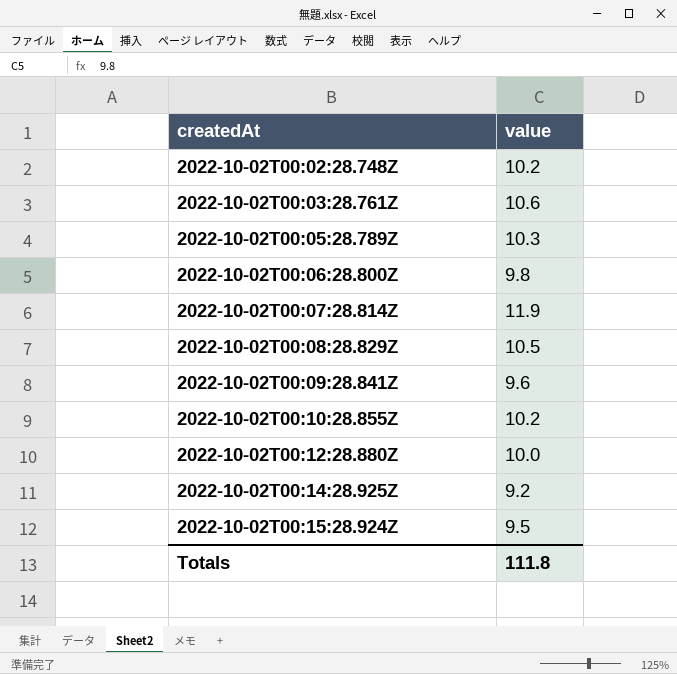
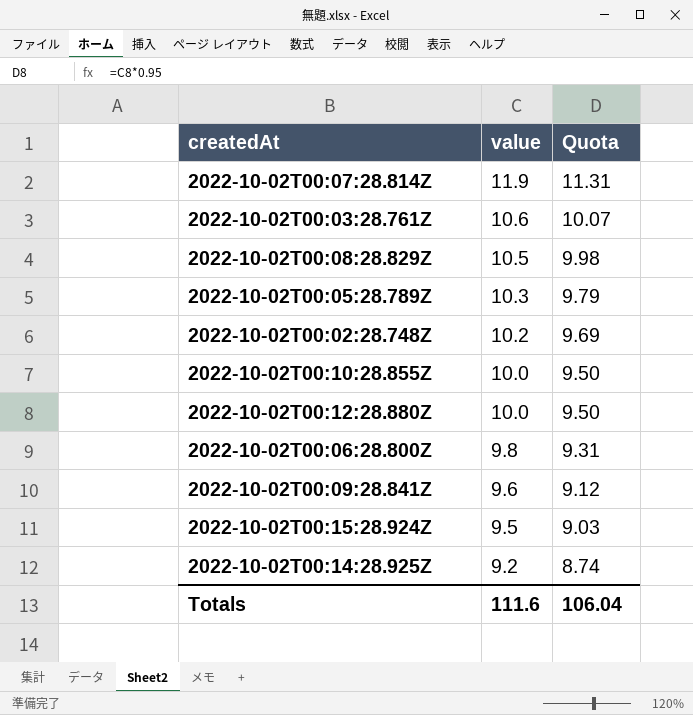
row order: createdAt ascending -> value descending
column Quota | formula: none -> [value] * 0.95
2022-10-02T00:10:28.855Z | value: 10.2 -> 10.0
Totals | value: 111.8 -> 111.6

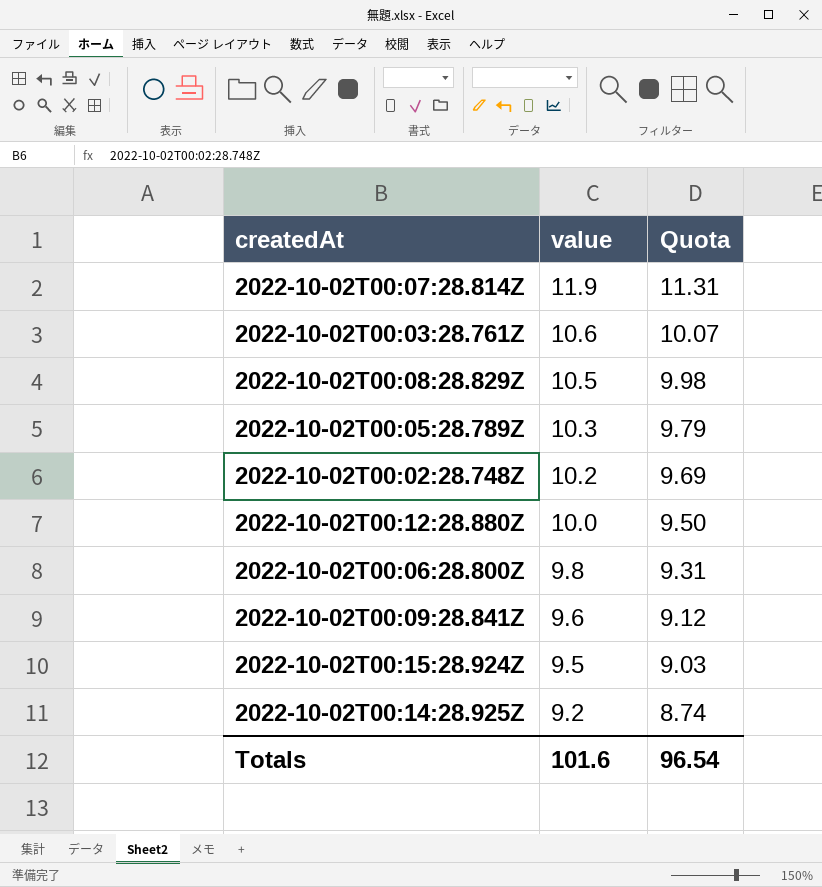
row 2022-10-02T00:10:28.855Z: 10.0 | 9.50 -> none
Totals | value: 111.6 -> 101.6
Totals | Quota: 106.04 -> 96.54

